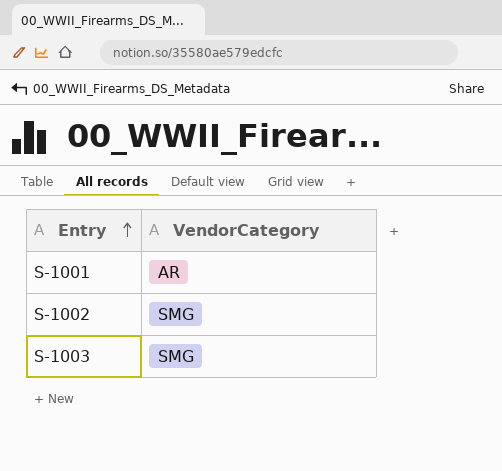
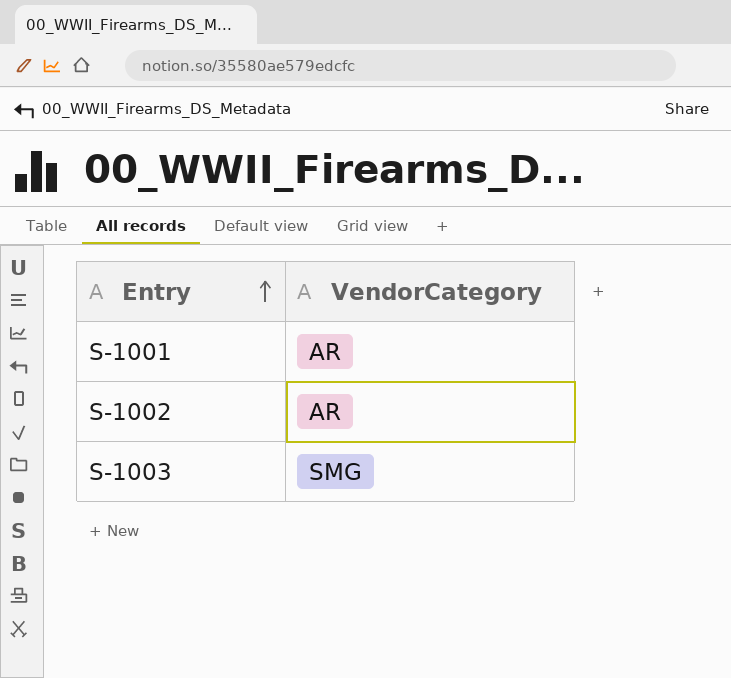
S-1002 | VendorCategory: SMG -> AR

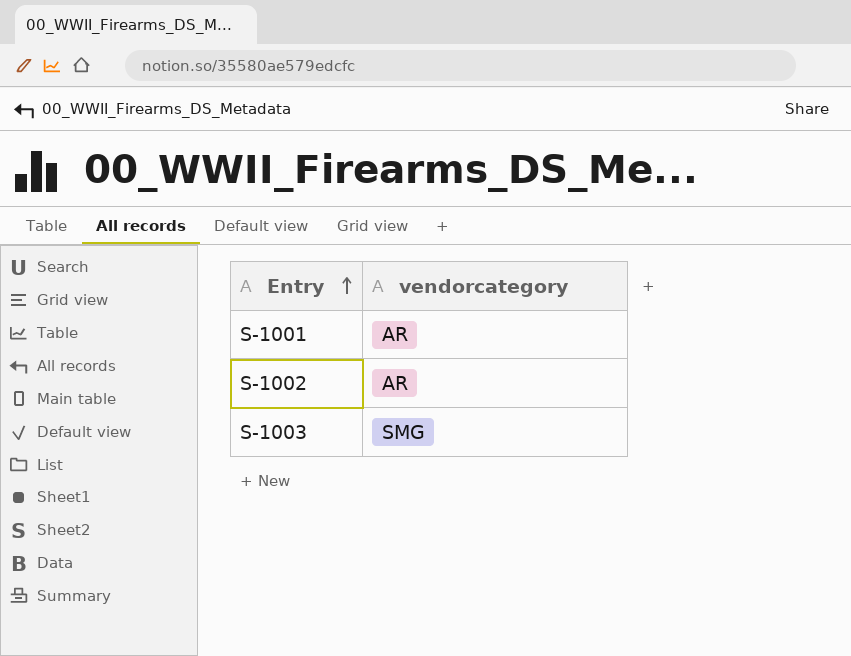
column name: VendorCategory -> vendorcategory

